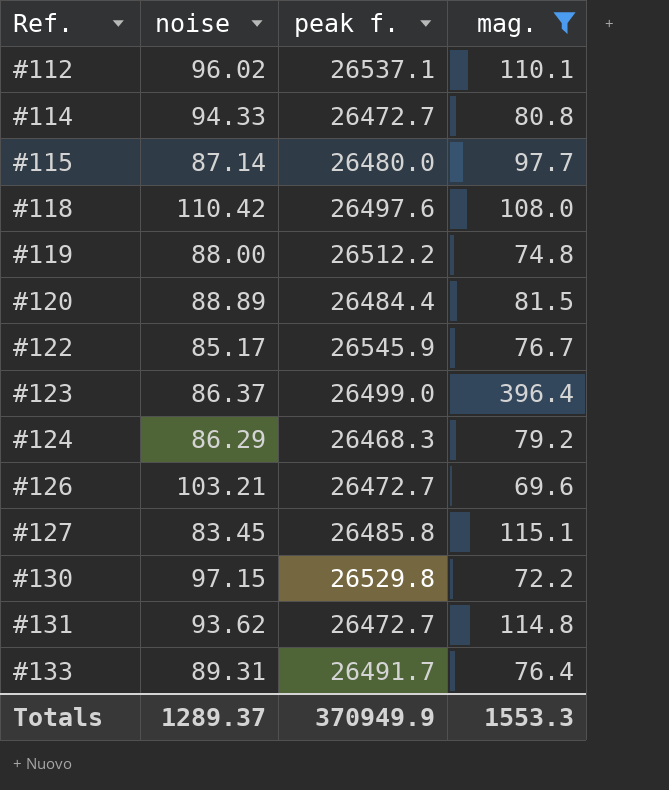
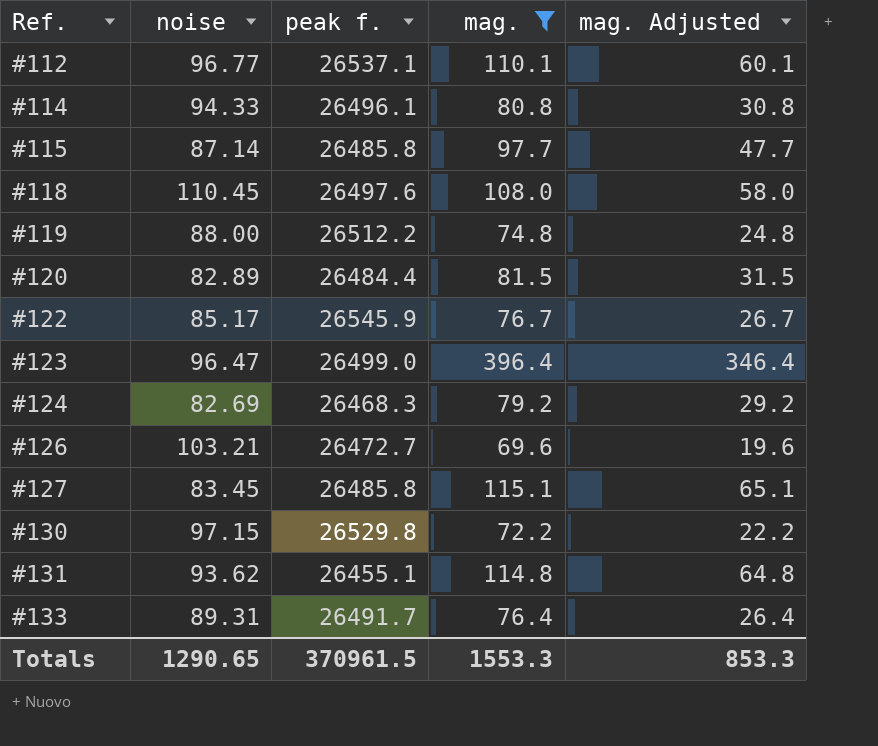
column mag. Adjusted | formula: none -> [mag.] - 50
#112 | noise: 96.02 -> 96.77
#114 | peak f.: 26472.7 -> 26496.1
#115 | peak f.: 26480.0 -> 26485.8
#118 | noise: 110.42 -> 110.45
#120 | noise: 88.89 -> 82.89
#123 | noise: 86.37 -> 96.47
#124 | noise: 86.29 -> 82.69
#131 | peak f.: 26472.7 -> 26455.1
Totals | noise: 1289.37 -> 1290.65
Totals | peak f.: 370949.9 -> 370961.5

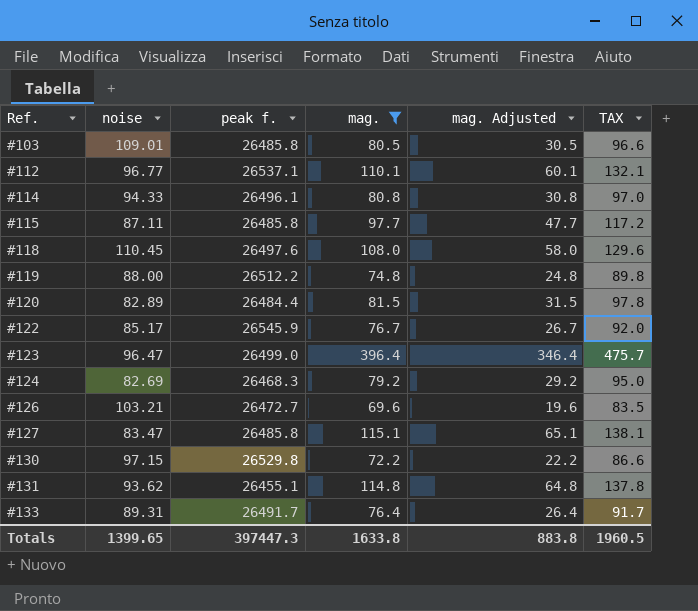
column TAX | formula: none -> [mag.] * 1.2
row #103: none -> 109.01 | 26485.8 | 80.5 | 30.5 | 96.6
#115 | noise: 87.14 -> 87.11
#127 | noise: 83.45 -> 83.47
Totals | noise: 1290.65 -> 1399.65
Totals | peak f.: 370961.5 -> 397447.3
Totals | mag.: 1553.3 -> 1633.8
Totals | mag. Adjusted: 853.3 -> 883.8

